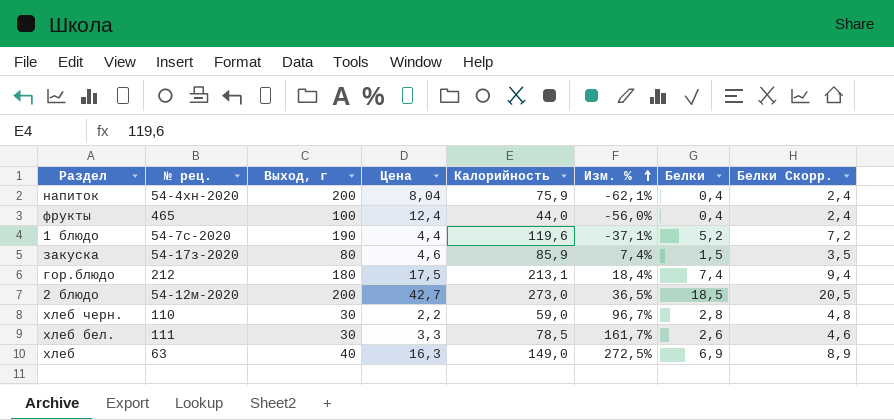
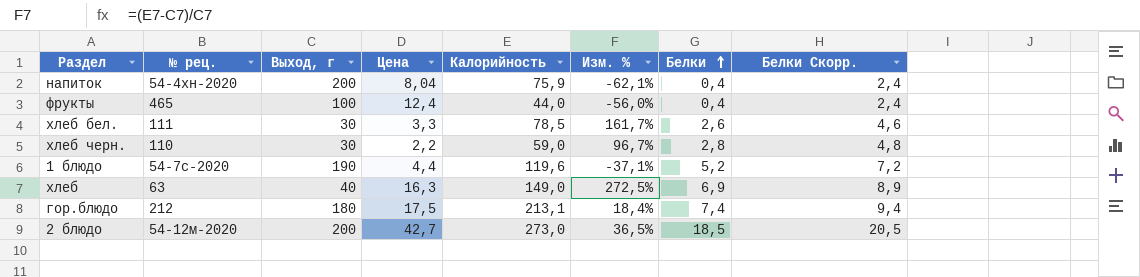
row order: Изм. % ascending -> Белки ascending
row закуска: 54-17з-2020 | 80 | 4,6 | 85,9 | 7,4% | 1,5 | 3,5 -> none

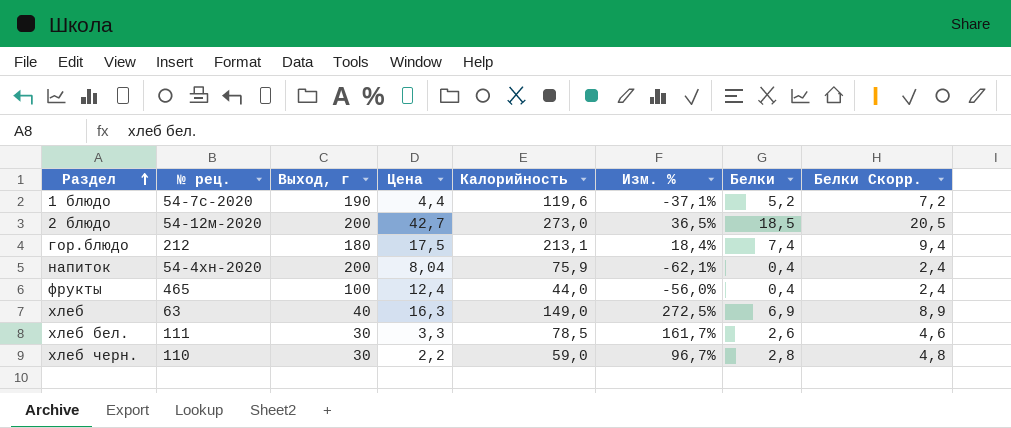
row order: Белки ascending -> Раздел ascending

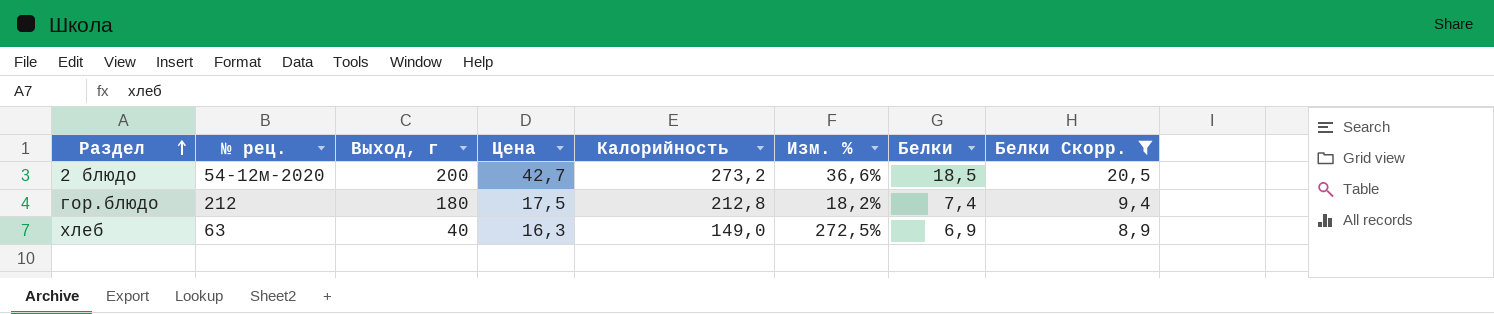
filter: none -> Белки Скорр. >= 8,9
2 блюдо | Калорийность: 273,0 -> 273,2
2 блюдо | Изм. %: 36,5% -> 36,6%
гор.блюдо | Калорийность: 213,1 -> 212,8
гор.блюдо | Изм. %: 18,4% -> 18,2%

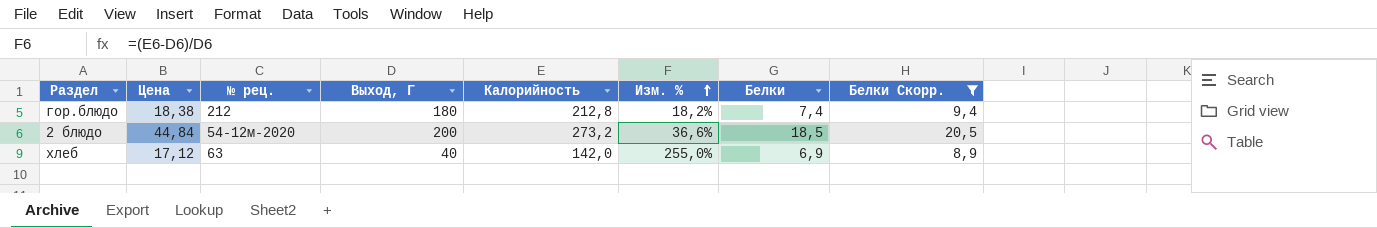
row order: Раздел ascending -> Изм. % ascending
column Цена | position: 4 -> 2
column name: Выход, г -> Выход, Г
гор.блюдо | Цена: 17,5 -> 18,38
2 блюдо | Цена: 42,7 -> 44,84
хлеб | Цена: 16,3 -> 17,12
хлеб | Калорийность: 149,0 -> 142,0
хлеб | Изм. %: 272,5% -> 255,0%

